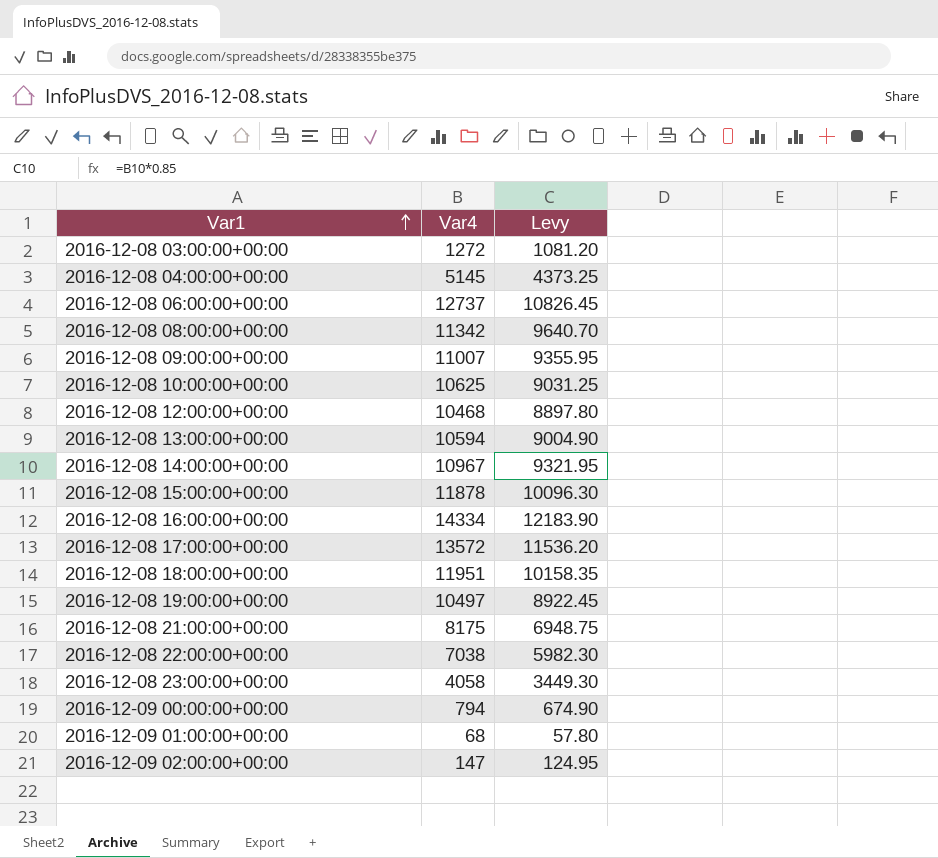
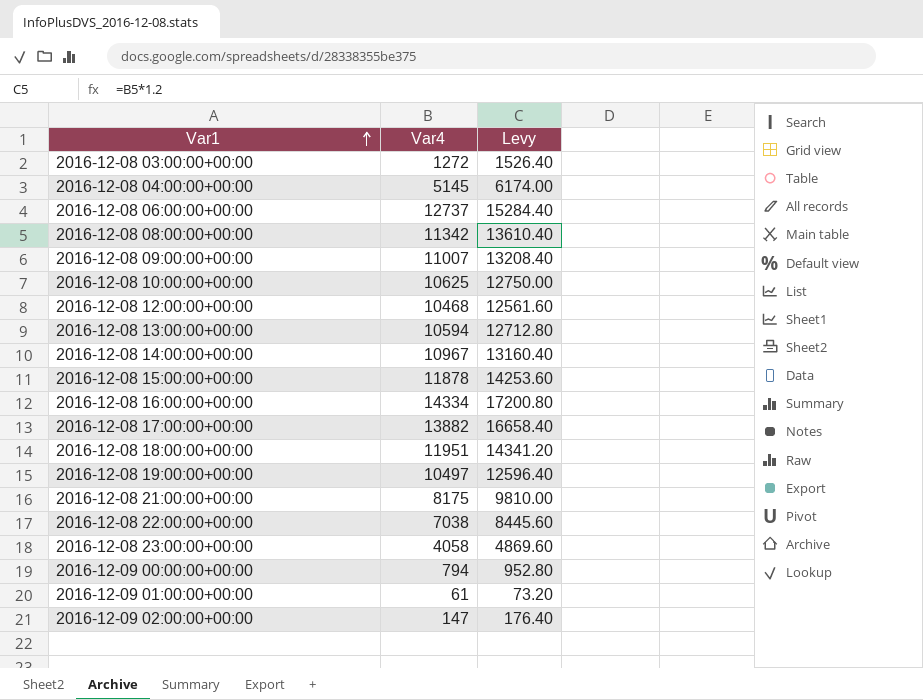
column Levy | formula: [Var4] * 0.85 -> [Var4] * 1.2
2016-12-08 17:00:00+00:00 | Var4: 13572 -> 13882
2016-12-09 01:00:00+00:00 | Var4: 68 -> 61

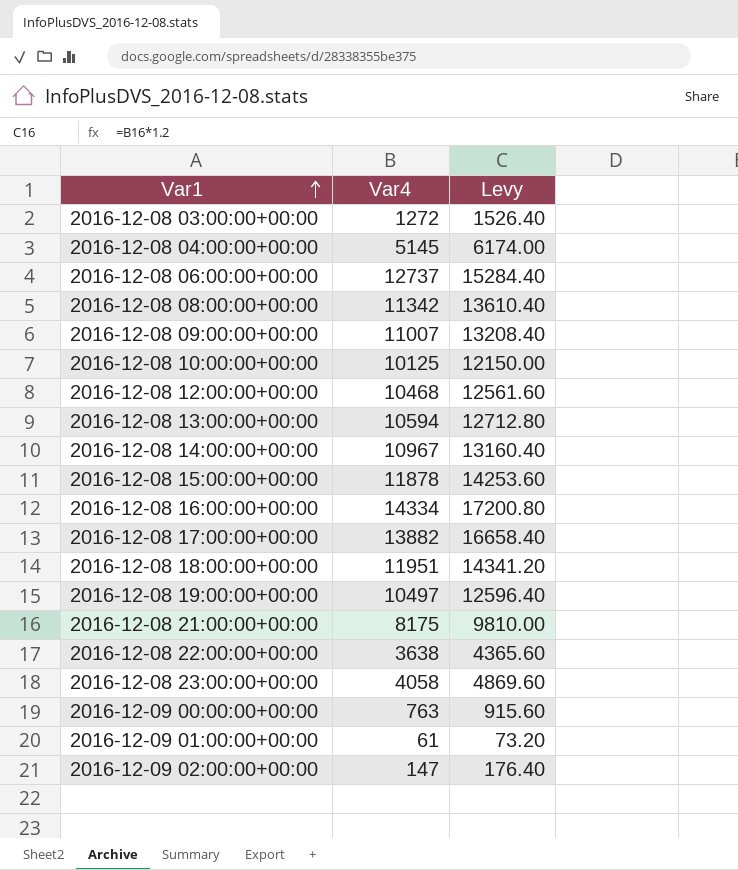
2016-12-08 10:00:00+00:00 | Var4: 10625 -> 10125
2016-12-08 10:00:00+00:00 | Levy: 12750.00 -> 12150.00
2016-12-08 22:00:00+00:00 | Var4: 7038 -> 3638
2016-12-08 22:00:00+00:00 | Levy: 8445.60 -> 4365.60
2016-12-09 00:00:00+00:00 | Var4: 794 -> 763
2016-12-09 00:00:00+00:00 | Levy: 952.80 -> 915.60

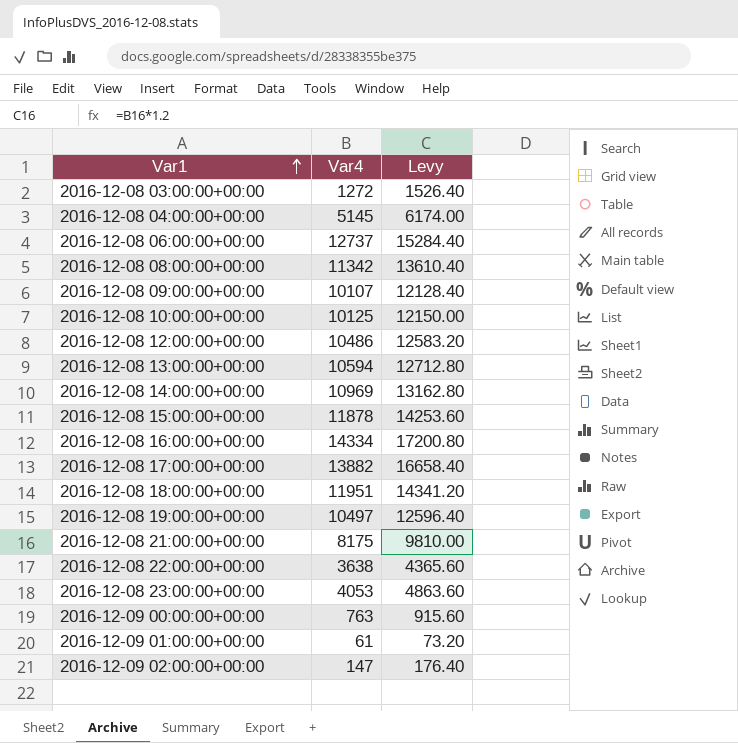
2016-12-08 09:00:00+00:00 | Var4: 11007 -> 10107
2016-12-08 09:00:00+00:00 | Levy: 13208.40 -> 12128.40
2016-12-08 12:00:00+00:00 | Var4: 10468 -> 10486
2016-12-08 12:00:00+00:00 | Levy: 12561.60 -> 12583.20
2016-12-08 14:00:00+00:00 | Var4: 10967 -> 10969
2016-12-08 14:00:00+00:00 | Levy: 13160.40 -> 13162.80
2016-12-08 23:00:00+00:00 | Var4: 4058 -> 4053
2016-12-08 23:00:00+00:00 | Levy: 4869.60 -> 4863.60

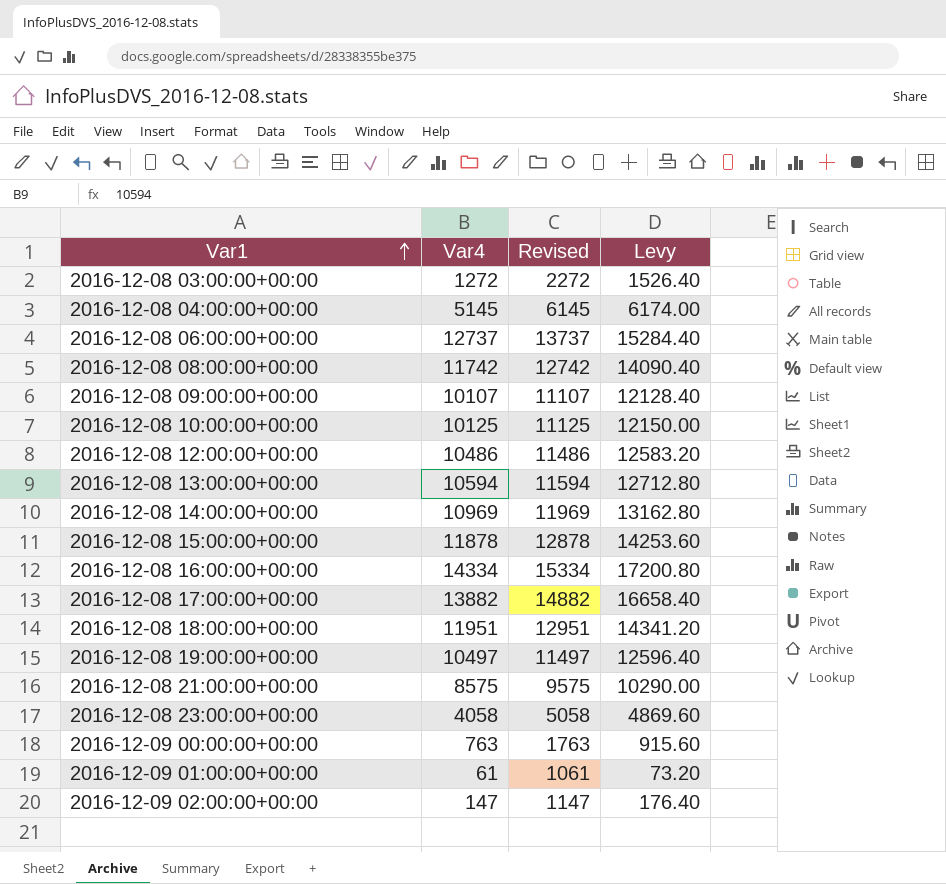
column Revised | formula: none -> [Var4] + 1000
row 2016-12-08 22:00:00+00:00: 3638 | 4365.60 -> none
2016-12-08 08:00:00+00:00 | Var4: 11342 -> 11742
2016-12-08 08:00:00+00:00 | Levy: 13610.40 -> 14090.40
2016-12-08 21:00:00+00:00 | Var4: 8175 -> 8575
2016-12-08 21:00:00+00:00 | Levy: 9810.00 -> 10290.00
2016-12-08 23:00:00+00:00 | Var4: 4053 -> 4058
2016-12-08 23:00:00+00:00 | Levy: 4863.60 -> 4869.60

